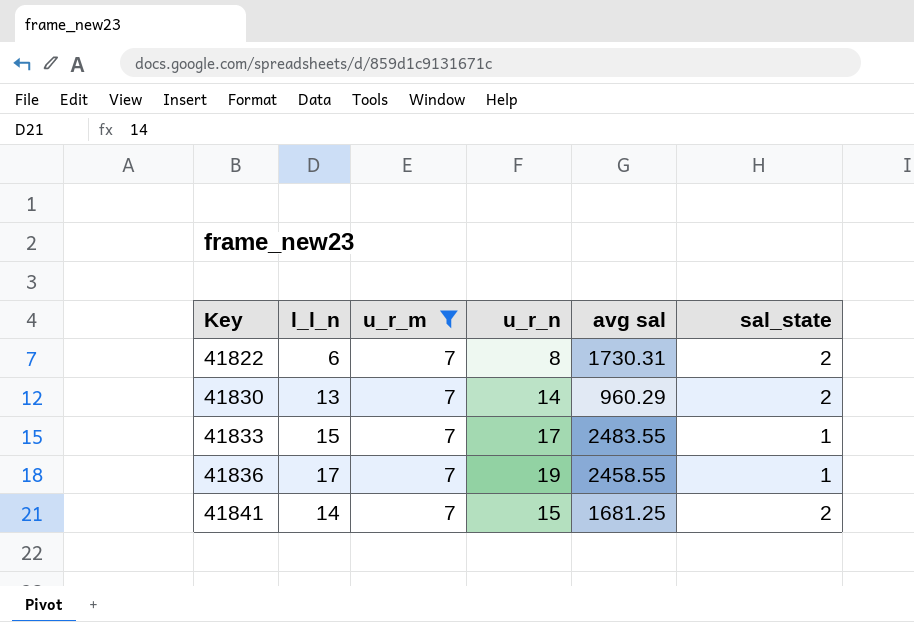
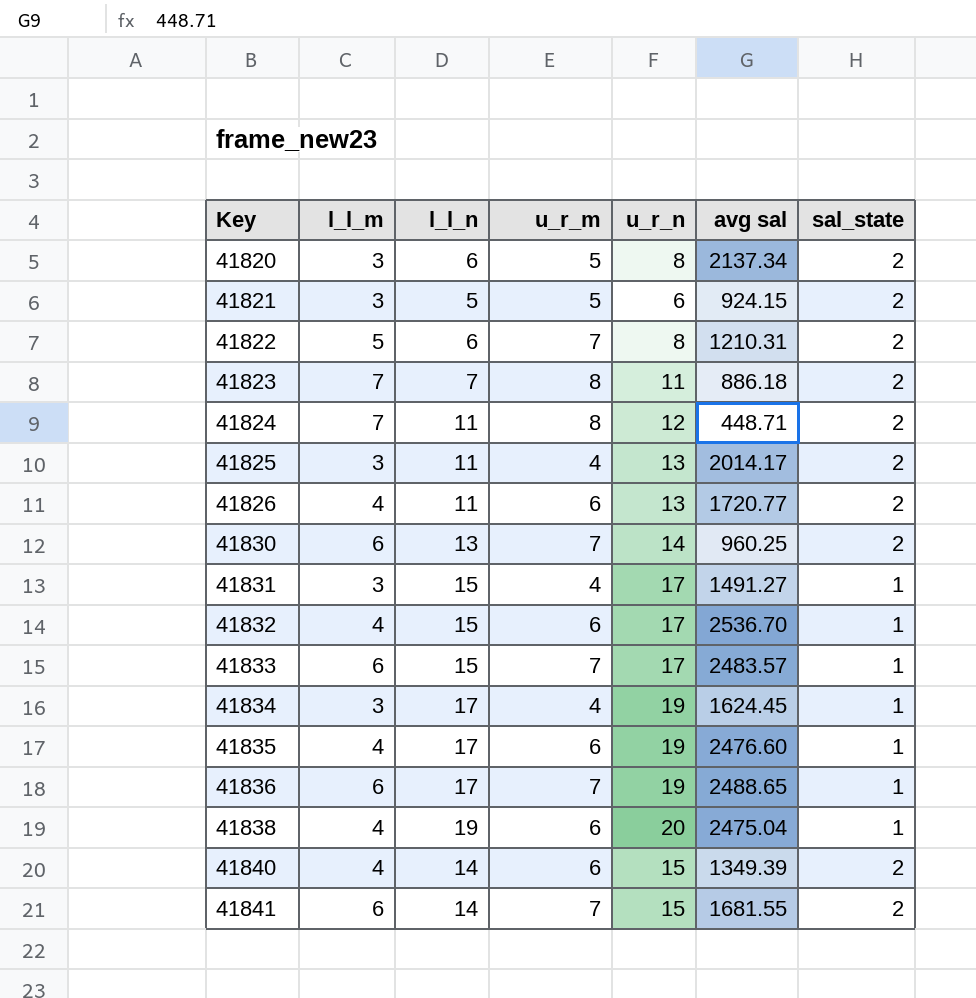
filter: u_r_m = 7 -> none
column l_l_m | position: none -> 2
41822 | avg sal: 1730.31 -> 1210.31
41830 | avg sal: 960.29 -> 960.25
41833 | avg sal: 2483.55 -> 2483.57
41836 | avg sal: 2458.55 -> 2488.65
41841 | avg sal: 1681.25 -> 1681.55

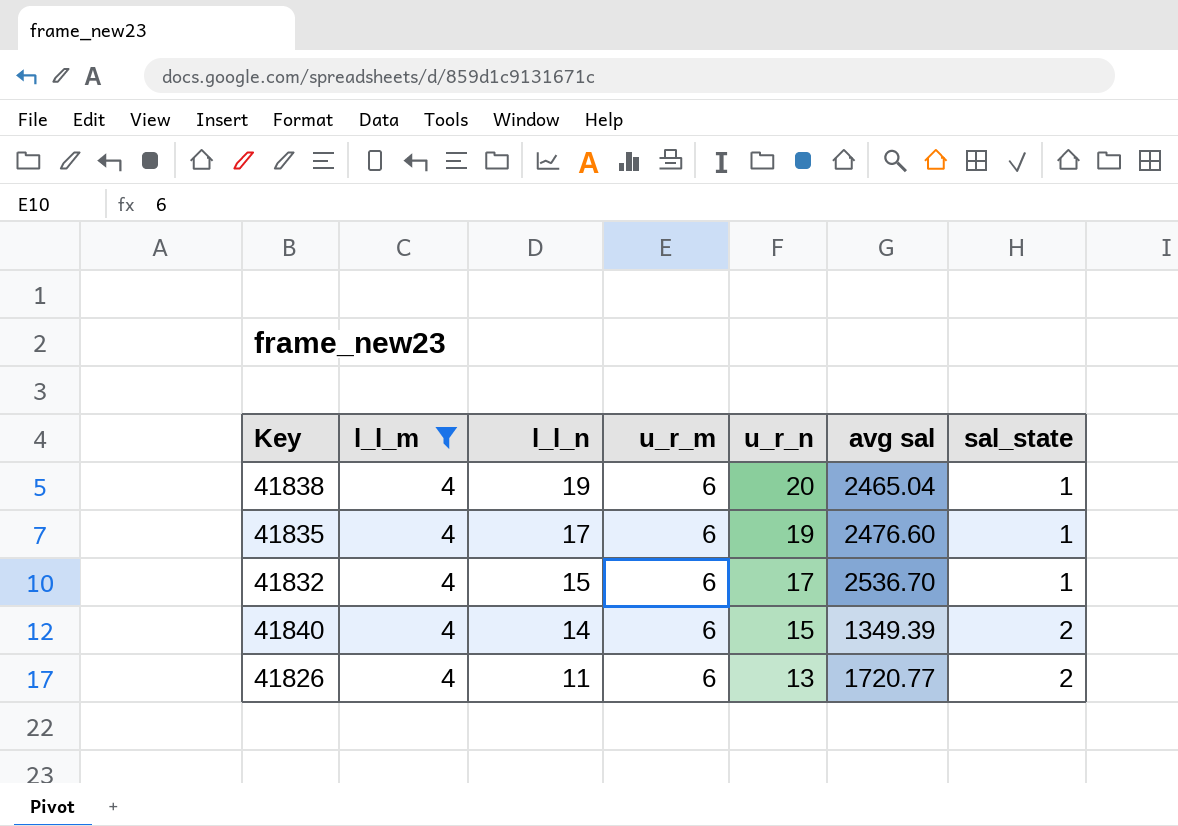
filter: none -> l_l_m = 4
row order: Key ascending -> l_l_n descending
41838 | avg sal: 2475.04 -> 2465.04

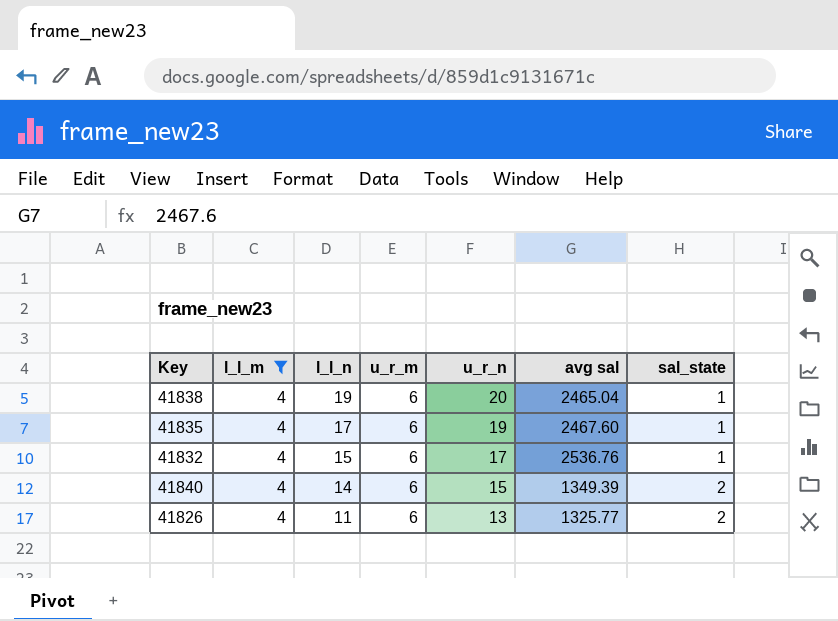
41835 | avg sal: 2476.60 -> 2467.60
41832 | avg sal: 2536.70 -> 2536.76
41826 | avg sal: 1720.77 -> 1325.77

